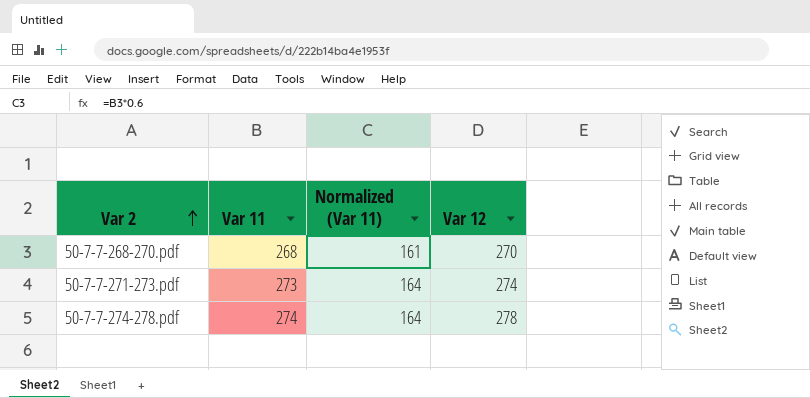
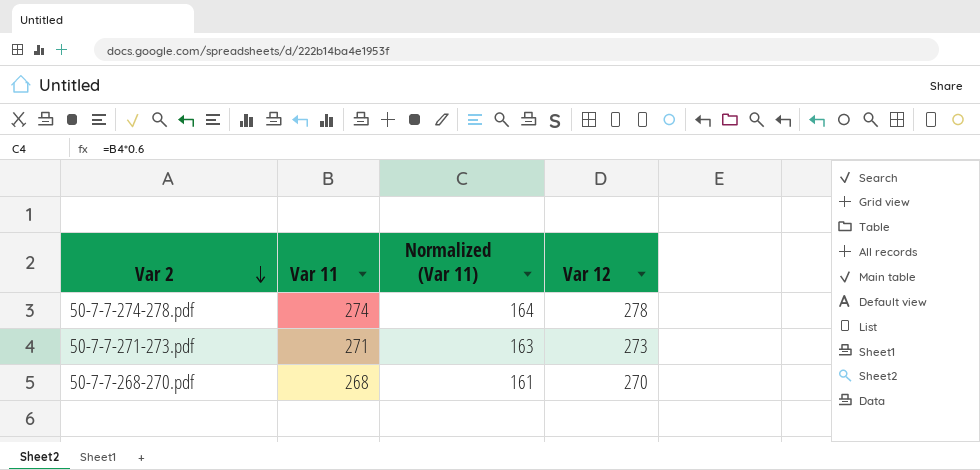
row order: Var 2 ascending -> Var 2 descending
50-7-7-271-273.pdf | Var 11: 273 -> 271
50-7-7-271-273.pdf | Normalized (Var 11): 164 -> 163
50-7-7-271-273.pdf | Var 12: 274 -> 273

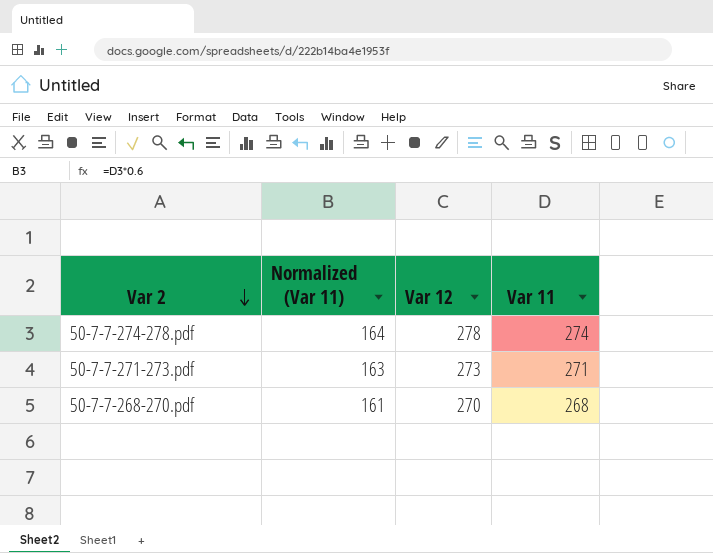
column Var 11 | position: 2 -> 4

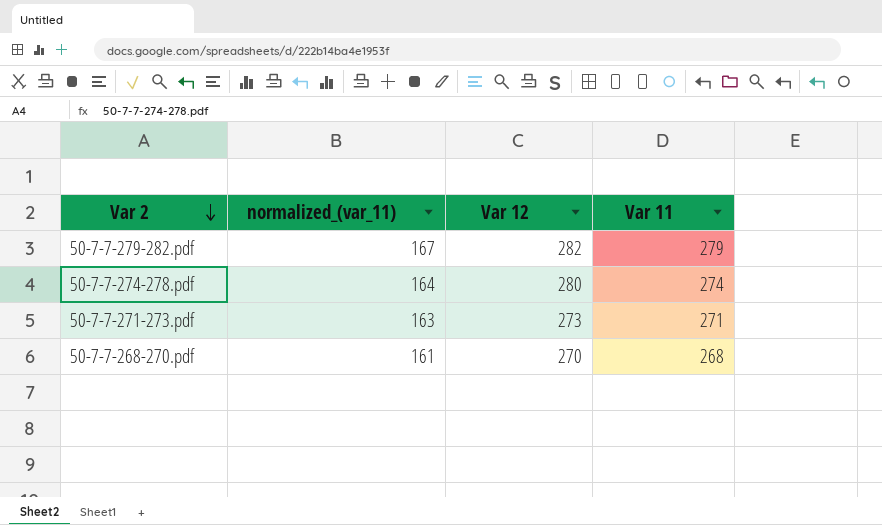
column name: Normalized (Var 11) -> normalized_(var_11)
row 50-7-7-279-282.pdf: none -> 167 | 282 | 279
50-7-7-274-278.pdf | Var 12: 278 -> 280

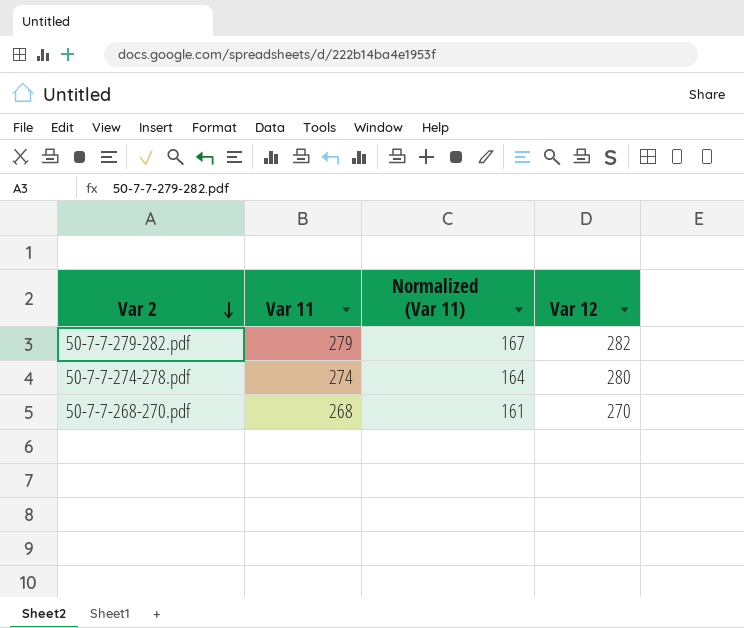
column Var 11 | position: 4 -> 2
column name: normalized_(var_11) -> Normalized (Var 11)
row 50-7-7-271-273.pdf: 163 | 273 | 271 -> none

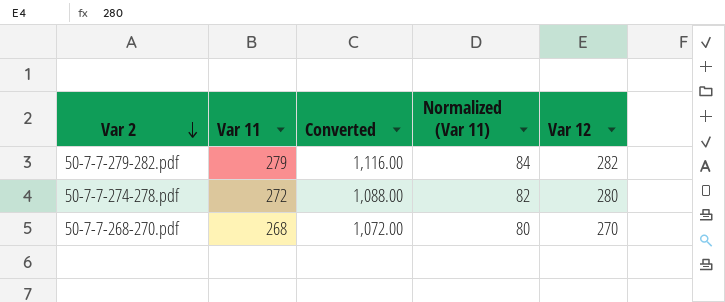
column Converted | formula: none -> [Var 11] * 4
column Normalized (Var 11) | formula: [Var 11] * 0.6 -> [Var 11] * 0.3
50-7-7-274-278.pdf | Var 11: 274 -> 272

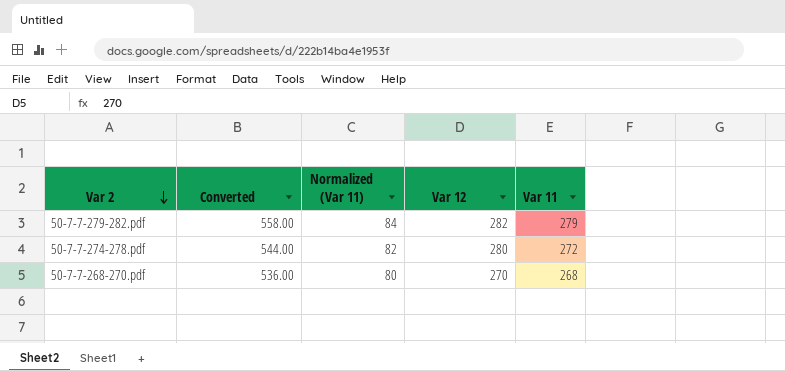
column Converted | formula: [Var 11] * 4 -> [Var 11] * 2
column Var 11 | position: 2 -> 5

